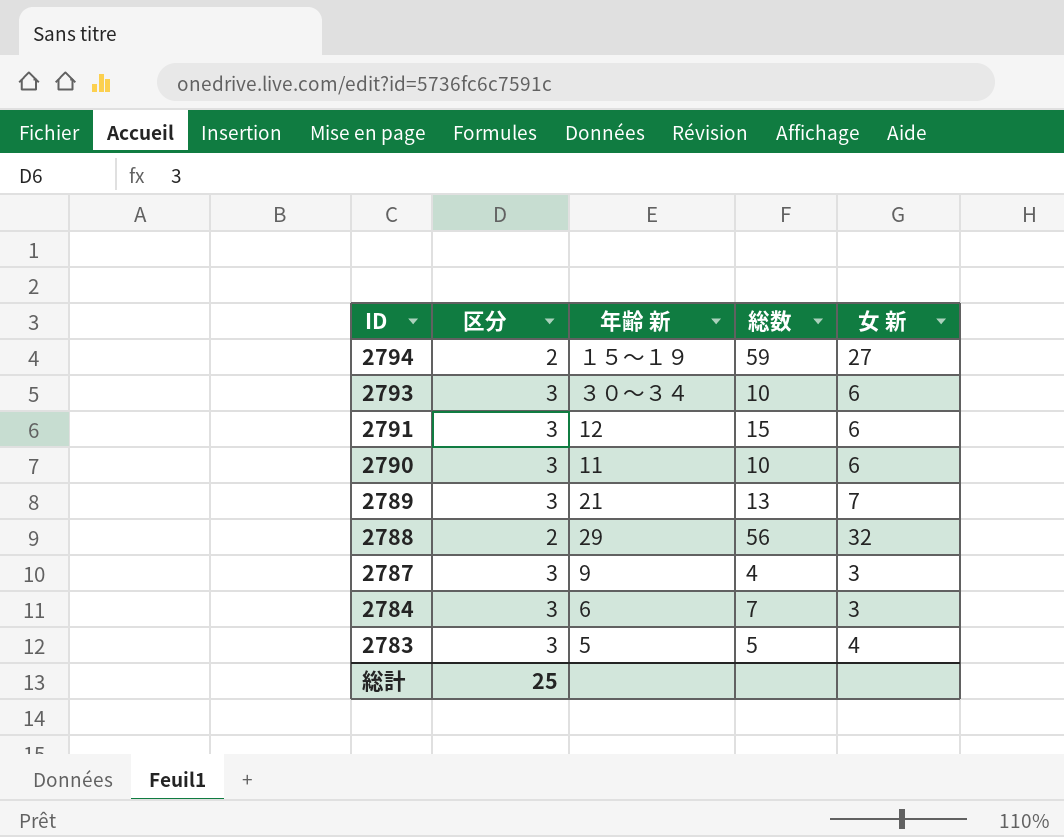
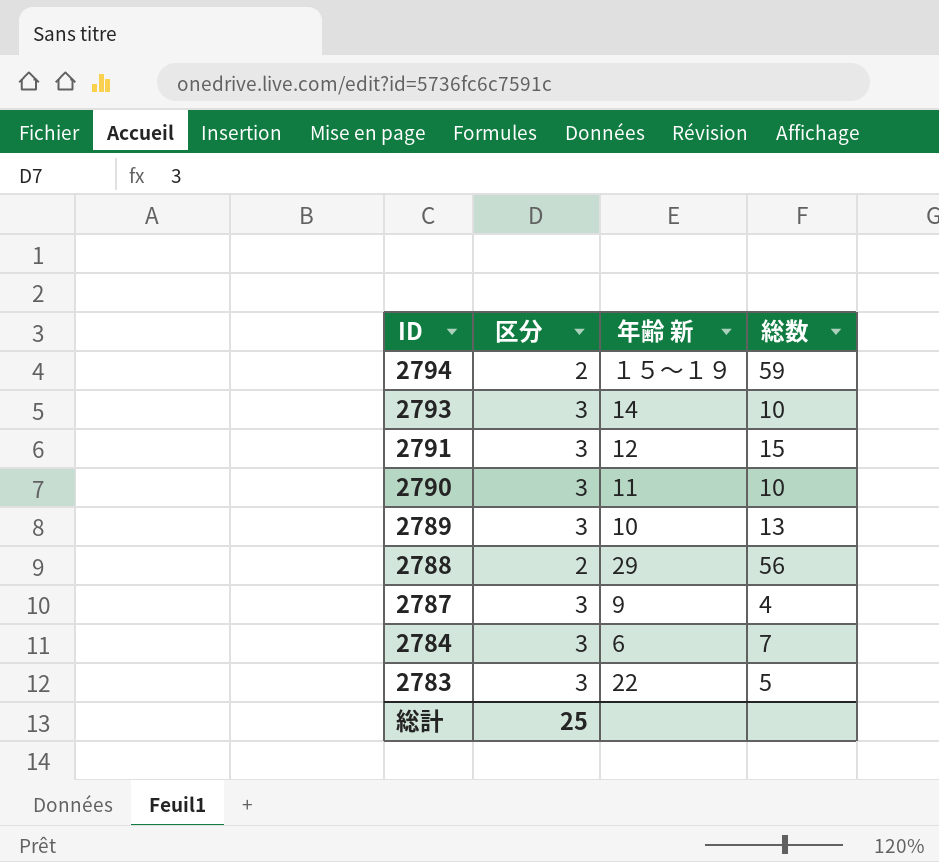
column 女 新 | position: 5 -> none
2793 | 年齢 新: ３０～３４ -> 14
2789 | 年齢 新: 21 -> 10
2783 | 年齢 新: 5 -> 22

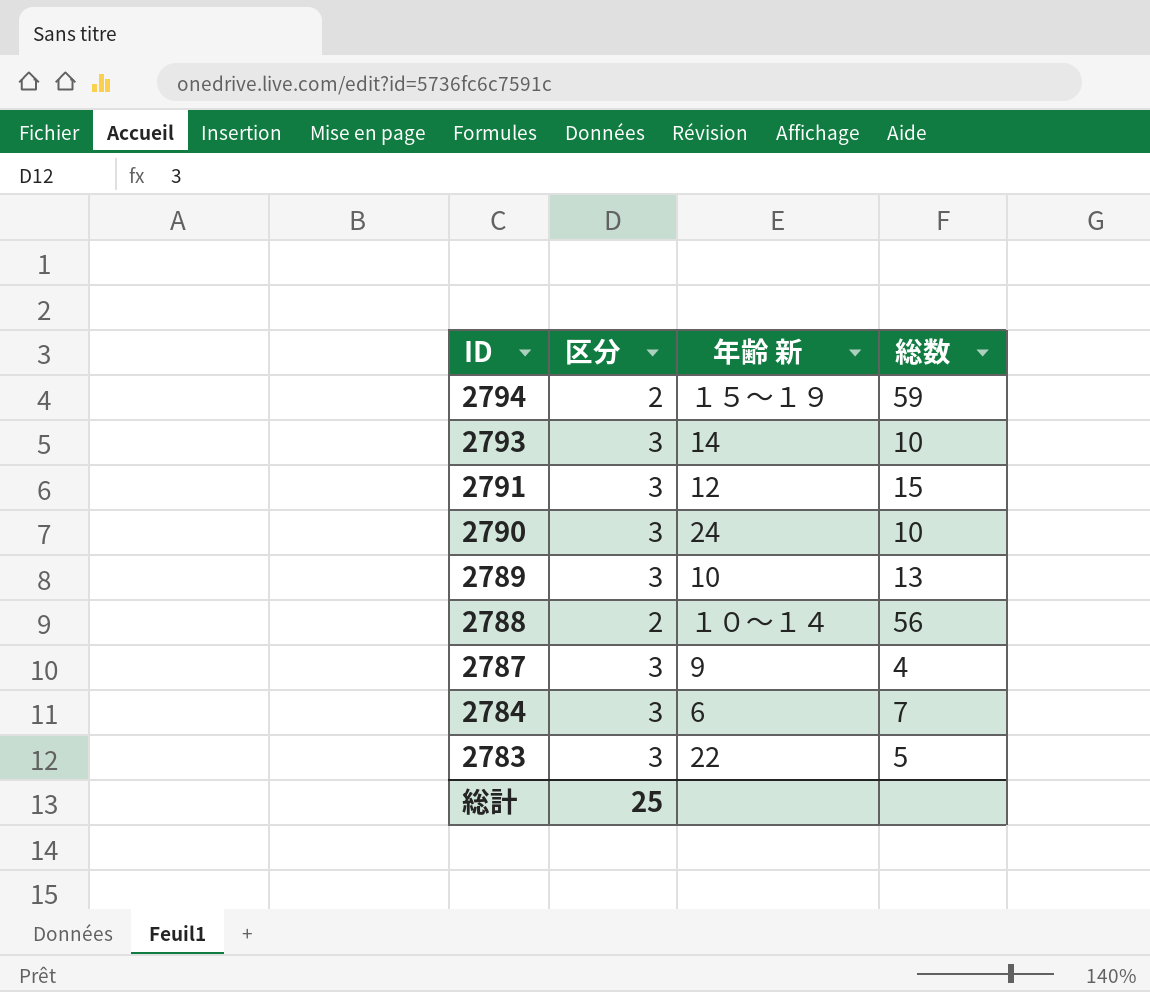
2790 | 年齢 新: 11 -> 24
2788 | 年齢 新: 29 -> １０～１４

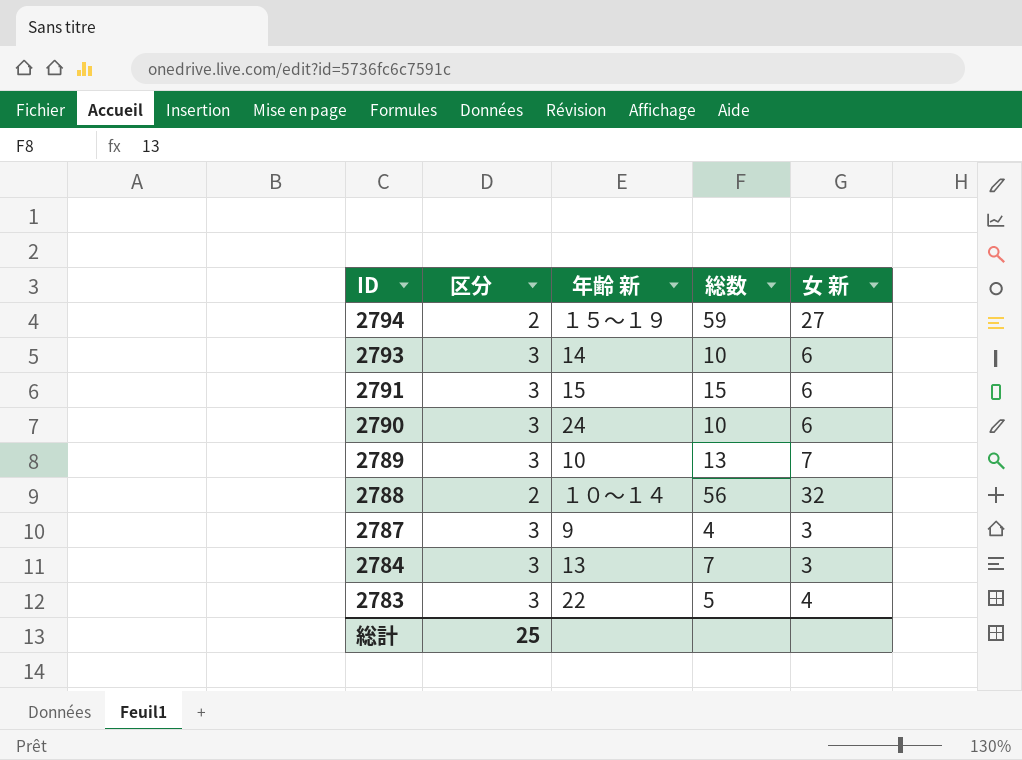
column 女 新 | position: none -> 5
2791 | 年齢 新: 12 -> 15
2784 | 年齢 新: 6 -> 13

